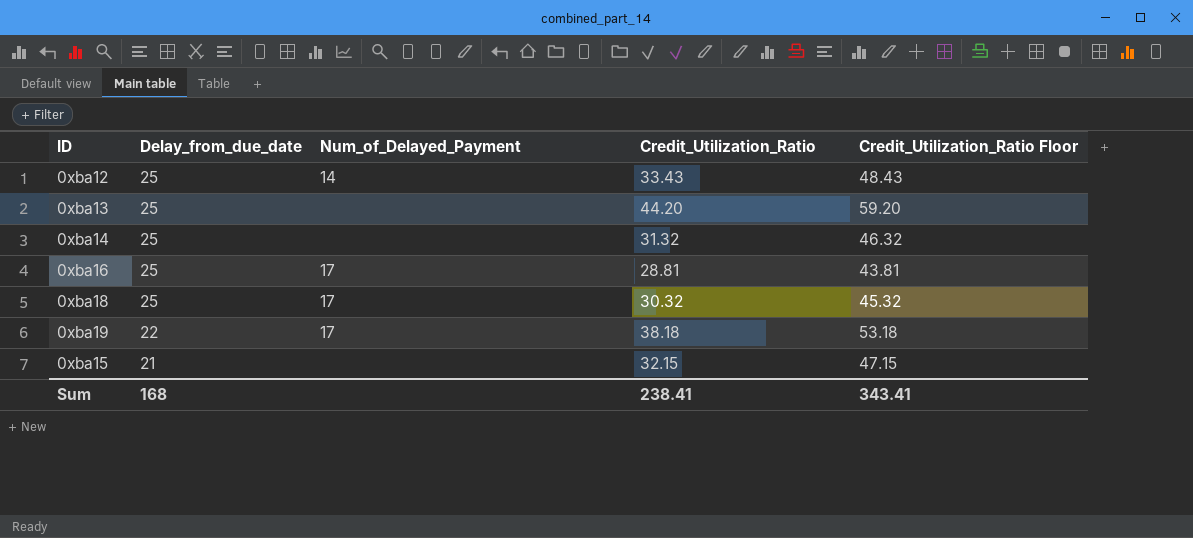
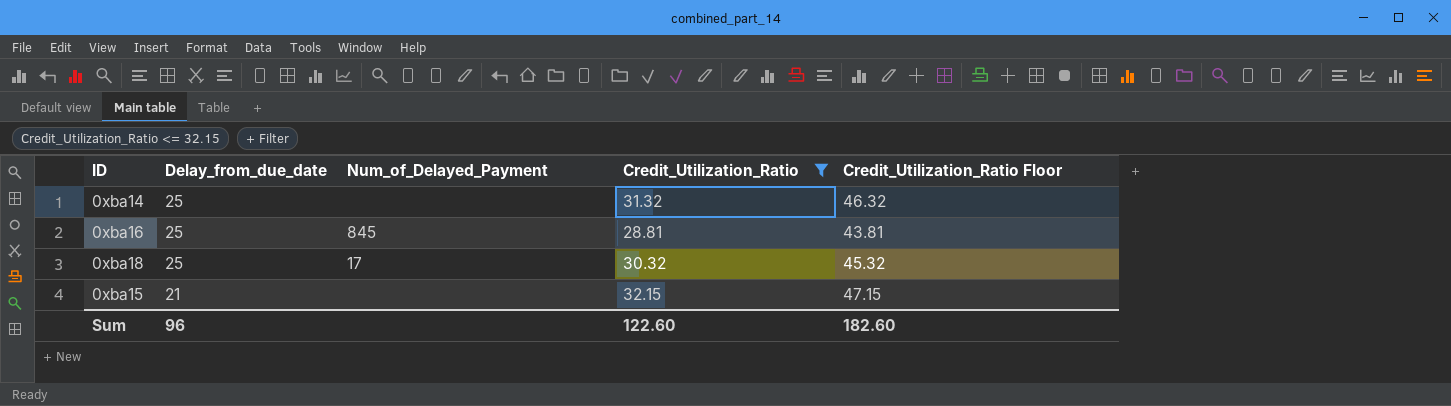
filter: none -> Credit_Utilization_Ratio <= 32.15
0xba16 | Num_of_Delayed_Payment: 17 -> 845
Sum | Delay_from_due_date: 168 -> 96
Sum | Credit_Utilization_Ratio: 238.41 -> 122.60
Sum | Credit_Utilization_Ratio Floor: 343.41 -> 182.60

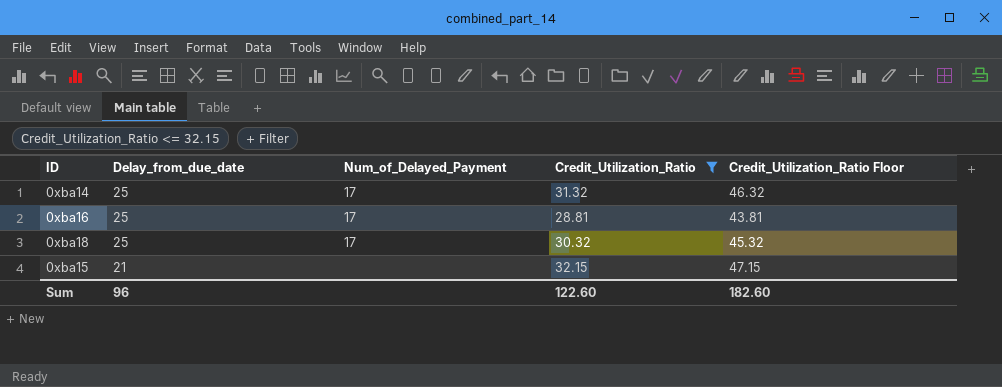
0xba14 | Num_of_Delayed_Payment: none -> 17
0xba16 | Num_of_Delayed_Payment: 845 -> 17

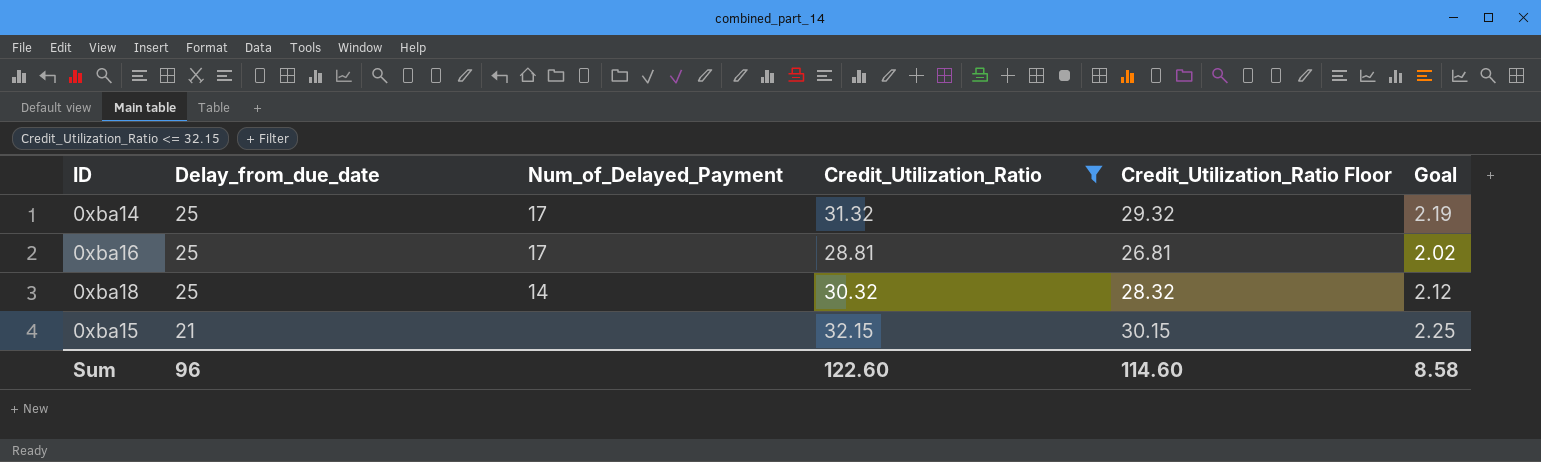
column Credit_Utilization_Ratio Floor | formula: [Credit_Utilization_Ratio] + 15 -> [Credit_Utilization_Ratio] - 2
column Goal | formula: none -> [Credit_Utilization_Ratio] * 0.07
0xba18 | Num_of_Delayed_Payment: 17 -> 14
Sum | Credit_Utilization_Ratio Floor: 182.60 -> 114.60

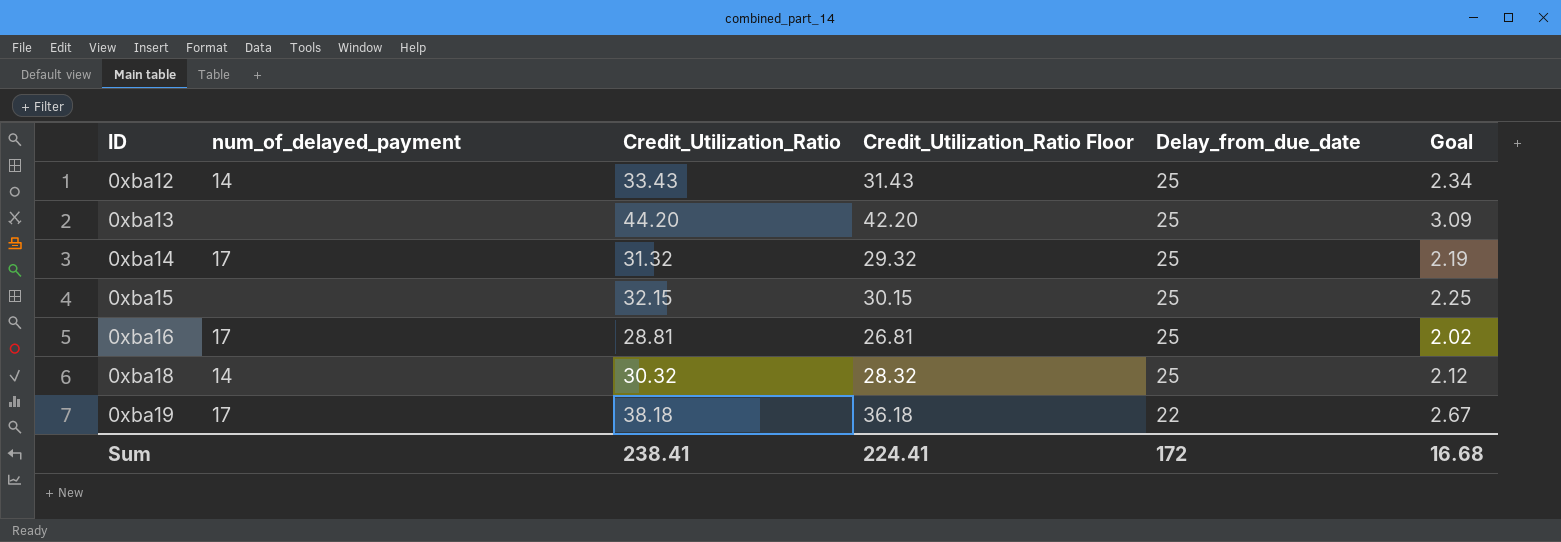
filter: Credit_Utilization_Ratio <= 32.15 -> none
row order: Delay_from_due_date descending -> ID ascending
column name: Num_of_Delayed_Payment -> num_of_delayed_payment
column Delay_from_due_date | position: 2 -> 5
0xba15 | Delay_from_due_date: 21 -> 25
Sum | Credit_Utilization_Ratio: 122.60 -> 238.41
Sum | Credit_Utilization_Ratio Floor: 114.60 -> 224.41
Sum | Delay_from_due_date: 96 -> 172
Sum | Goal: 8.58 -> 16.68

